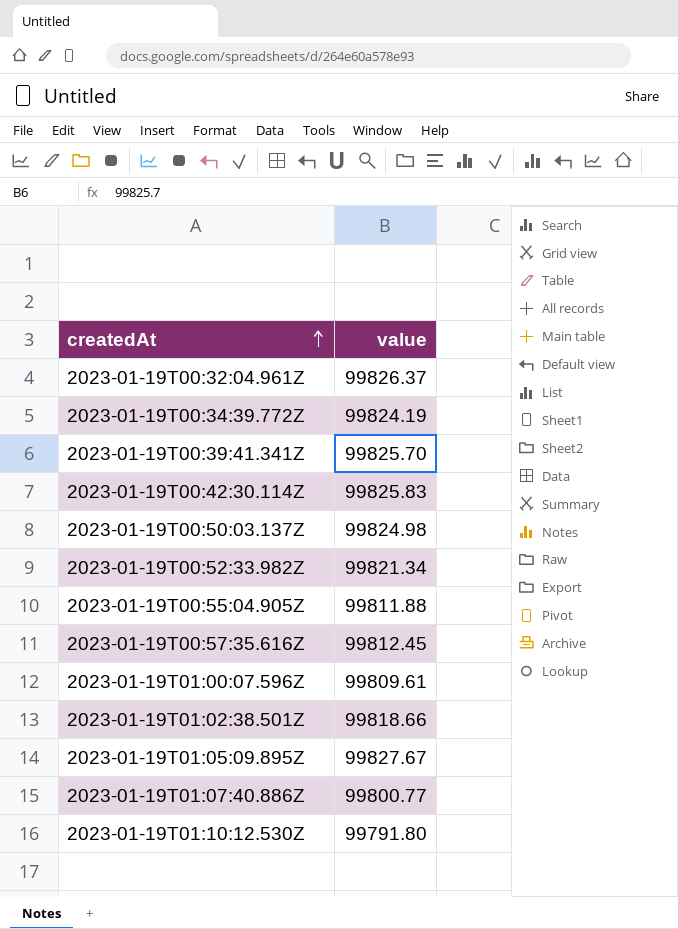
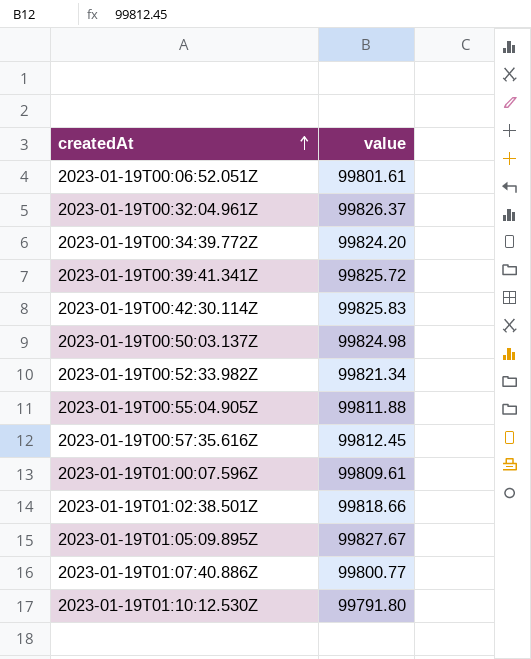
row 2023-01-19T00:06:52.051Z: none -> 99801.61
2023-01-19T00:34:39.772Z | value: 99824.19 -> 99824.20
2023-01-19T00:39:41.341Z | value: 99825.70 -> 99825.72

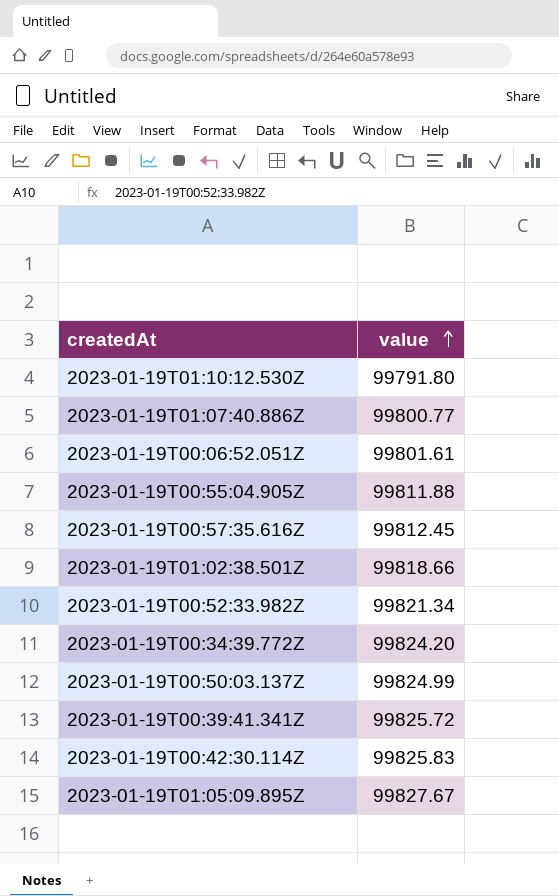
row order: createdAt ascending -> value ascending
row 2023-01-19T00:32:04.961Z: 99826.37 -> none
row 2023-01-19T01:00:07.596Z: 99809.61 -> none
2023-01-19T00:50:03.137Z | value: 99824.98 -> 99824.99

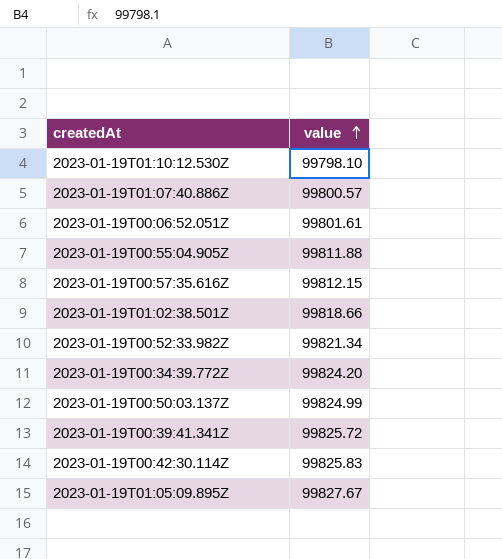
2023-01-19T01:10:12.530Z | value: 99791.80 -> 99798.10
2023-01-19T01:07:40.886Z | value: 99800.77 -> 99800.57
2023-01-19T00:57:35.616Z | value: 99812.45 -> 99812.15

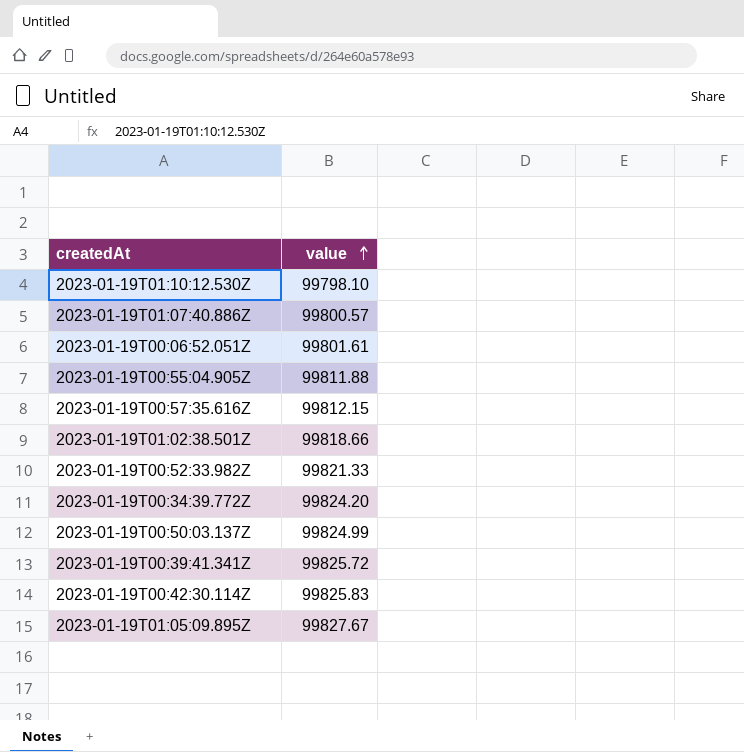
2023-01-19T00:52:33.982Z | value: 99821.34 -> 99821.33

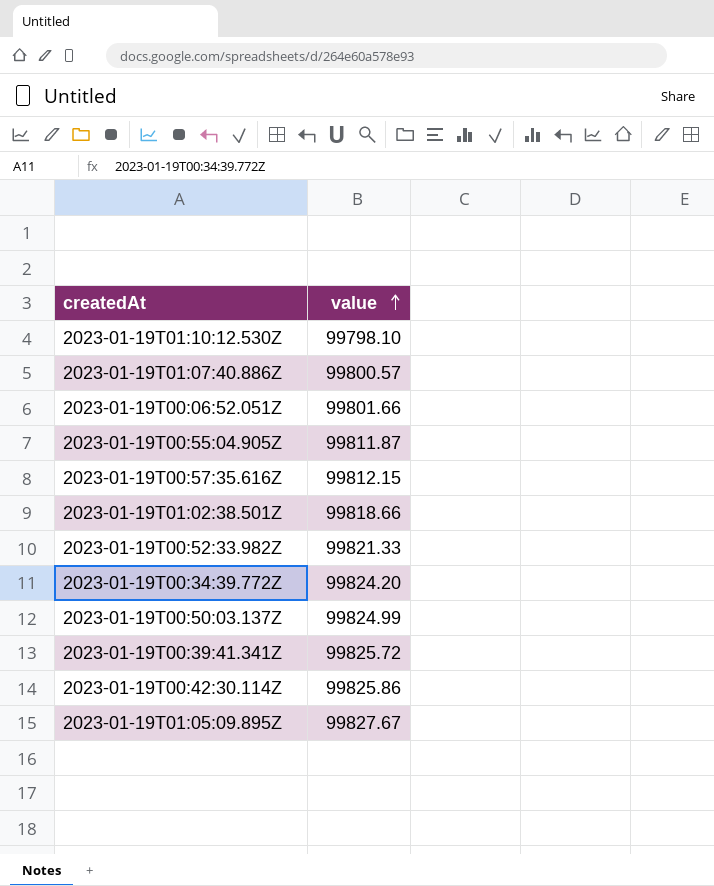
2023-01-19T00:06:52.051Z | value: 99801.61 -> 99801.66
2023-01-19T00:55:04.905Z | value: 99811.88 -> 99811.87
2023-01-19T00:42:30.114Z | value: 99825.83 -> 99825.86

